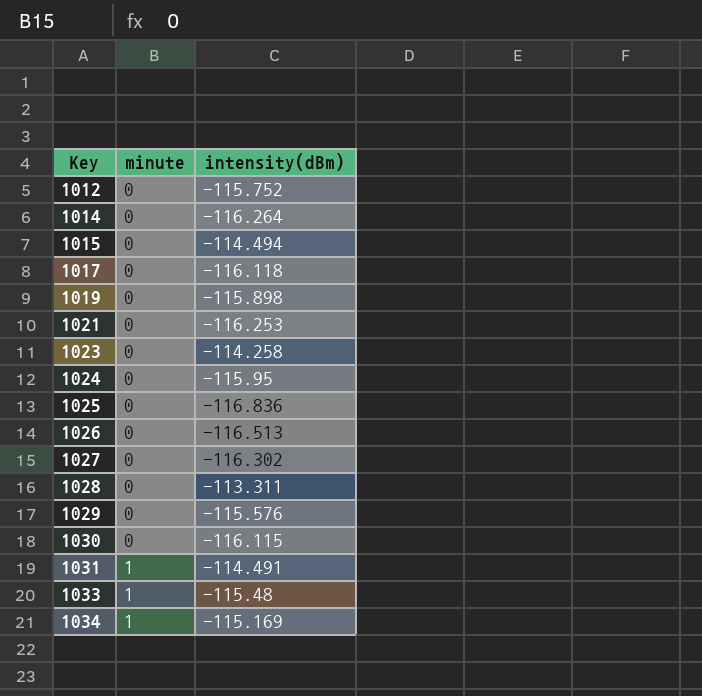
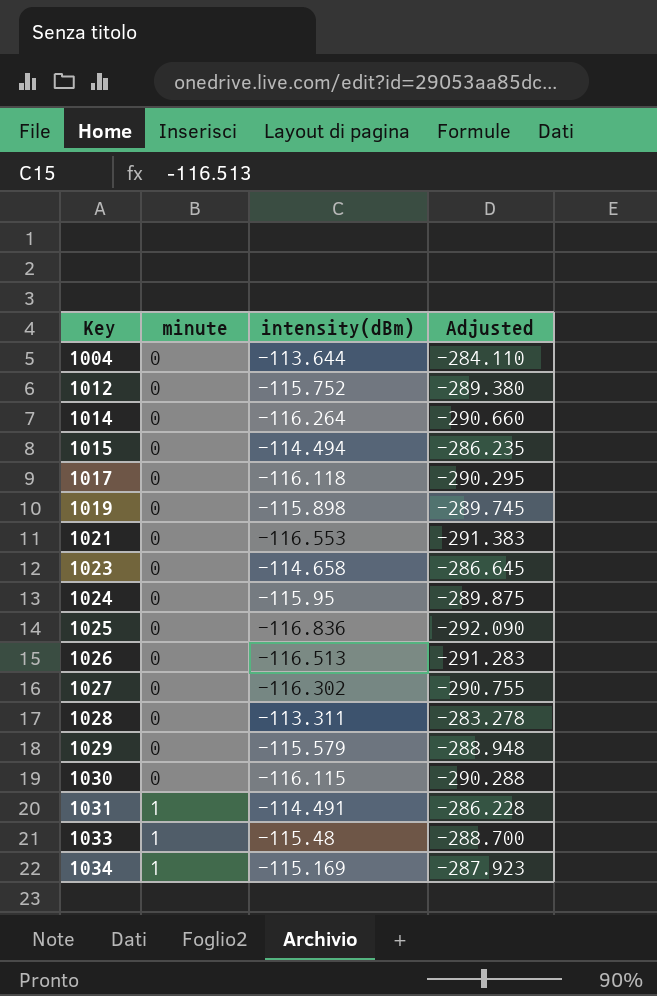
column Adjusted | formula: none -> [intensity(dBm)] * 2.5
row 1004: none -> 0 | -113.644 | -284.110
1021 | intensity(dBm): -116.253 -> -116.553
1023 | intensity(dBm): -114.258 -> -114.658
1029 | intensity(dBm): -115.576 -> -115.579

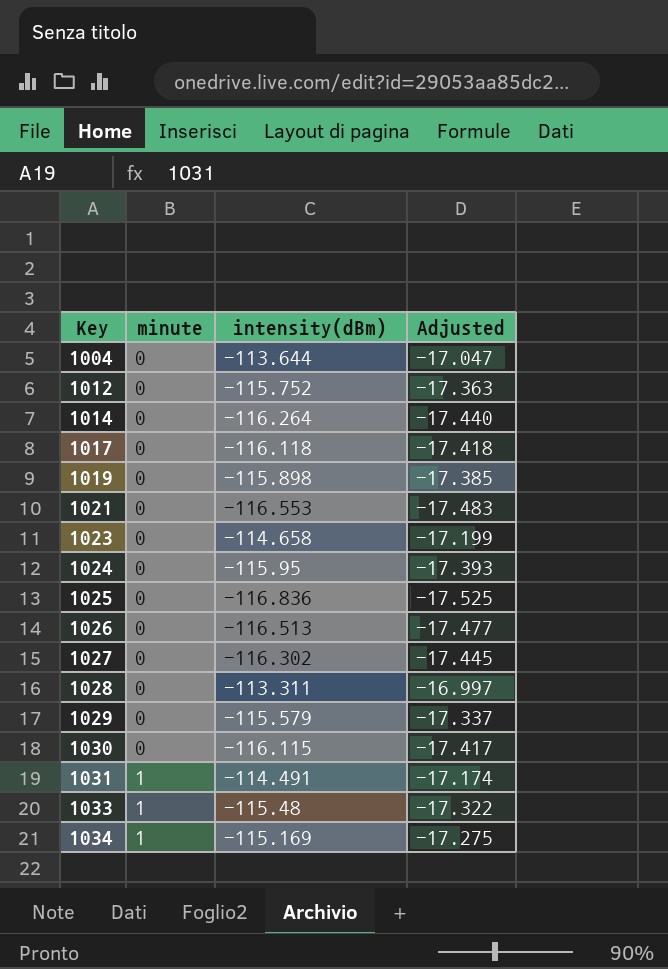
column Adjusted | formula: [intensity(dBm)] * 2.5 -> [intensity(dBm)] * 0.15
row 1015: 0 | -114.494 | -286.235 -> none

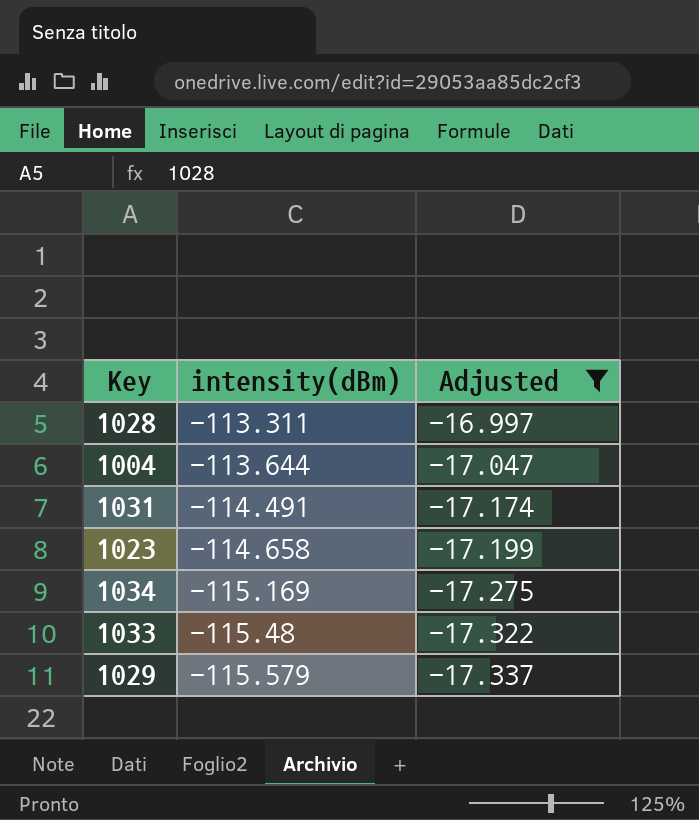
filter: none -> Adjusted >= -17.337
row order: Key ascending -> intensity(dBm) descending
column minute | position: 2 -> none

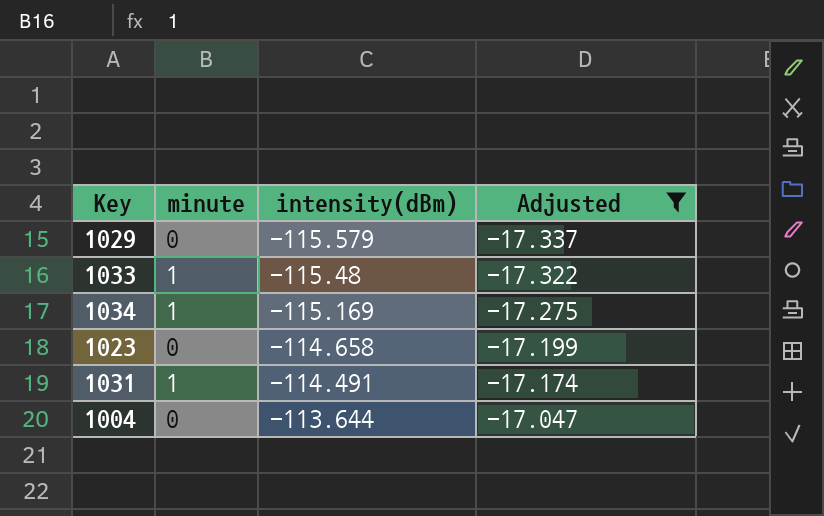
row order: intensity(dBm) descending -> intensity(dBm) ascending
column minute | position: none -> 2
row 1028: -113.311 | -16.997 -> none

